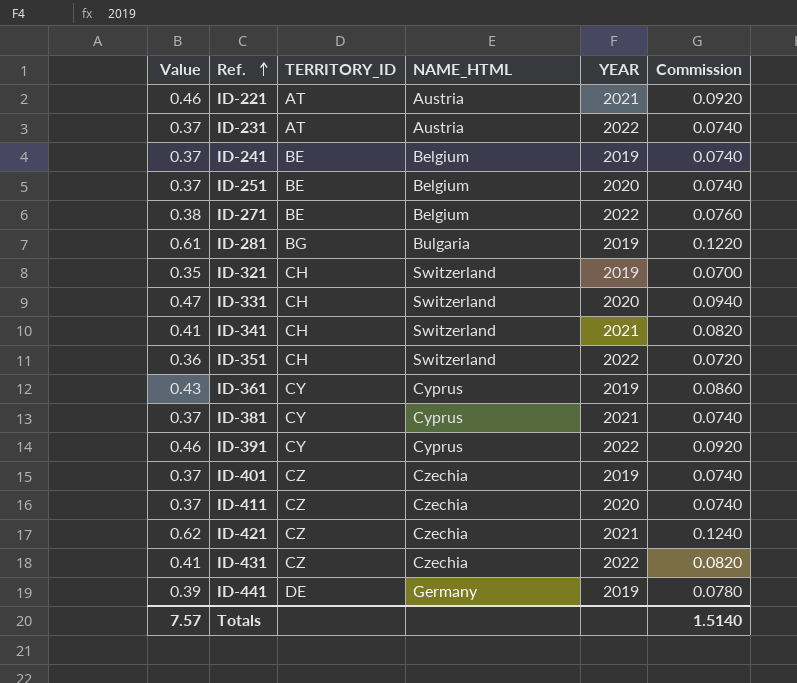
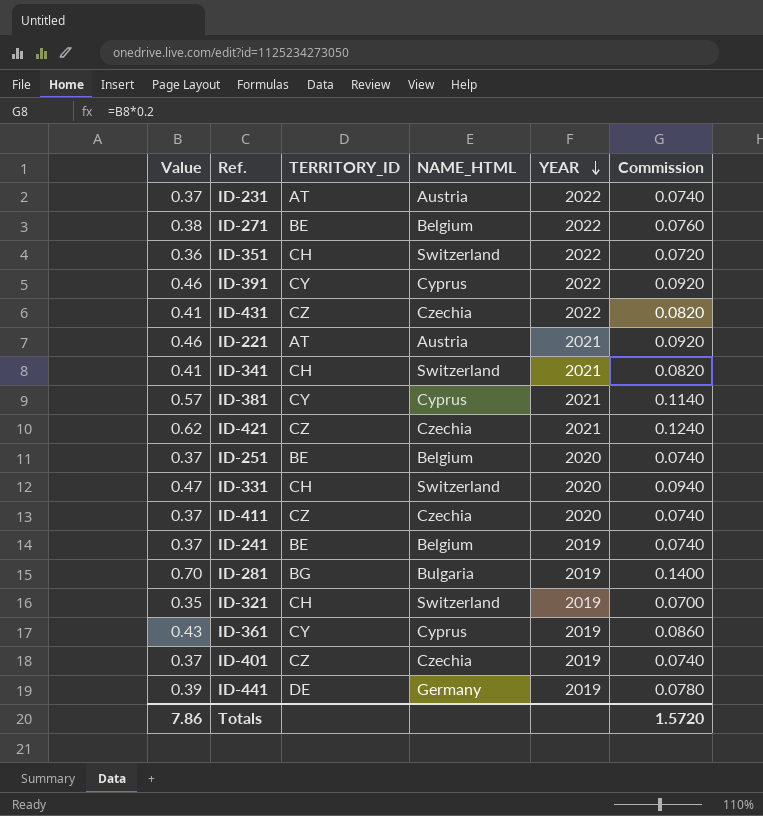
row order: Ref. ascending -> YEAR descending
ID-381 | Value: 0.37 -> 0.57
ID-381 | Commission: 0.0740 -> 0.1140
ID-281 | Value: 0.61 -> 0.70
ID-281 | Commission: 0.1220 -> 0.1400
Totals | Value: 7.57 -> 7.86
Totals | Commission: 1.5140 -> 1.5720

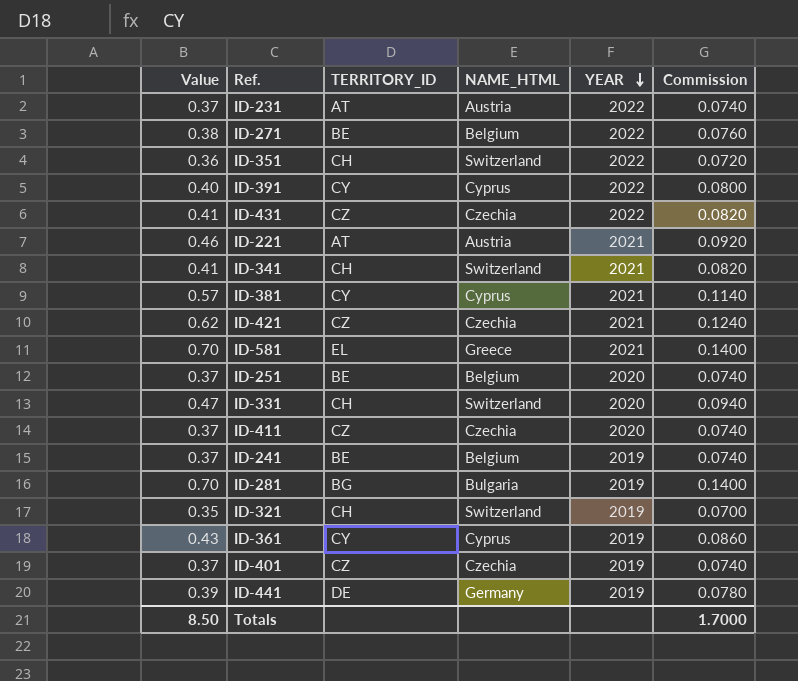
ID-391 | Value: 0.46 -> 0.40
ID-391 | Commission: 0.0920 -> 0.0800
row ID-581: none -> 0.70 | EL | Greece | 2021 | 0.1400
Totals | Value: 7.86 -> 8.50
Totals | Commission: 1.5720 -> 1.7000

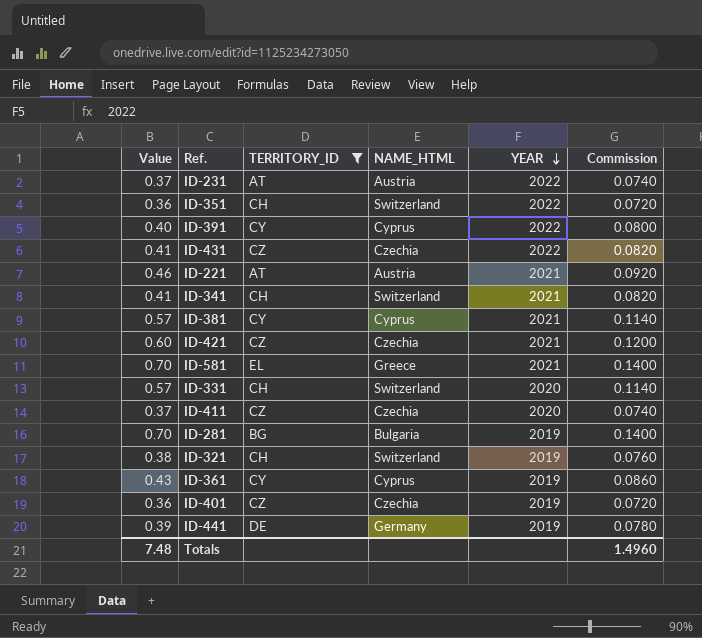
filter: none -> TERRITORY_ID != BE
ID-421 | Value: 0.62 -> 0.60
ID-421 | Commission: 0.1240 -> 0.1200
ID-331 | Value: 0.47 -> 0.57
ID-331 | Commission: 0.0940 -> 0.1140
ID-321 | Value: 0.35 -> 0.38
ID-321 | Commission: 0.0700 -> 0.0760
ID-401 | Value: 0.37 -> 0.36
ID-401 | Commission: 0.0740 -> 0.0720
Totals | Value: 8.50 -> 7.48
Totals | Commission: 1.7000 -> 1.4960

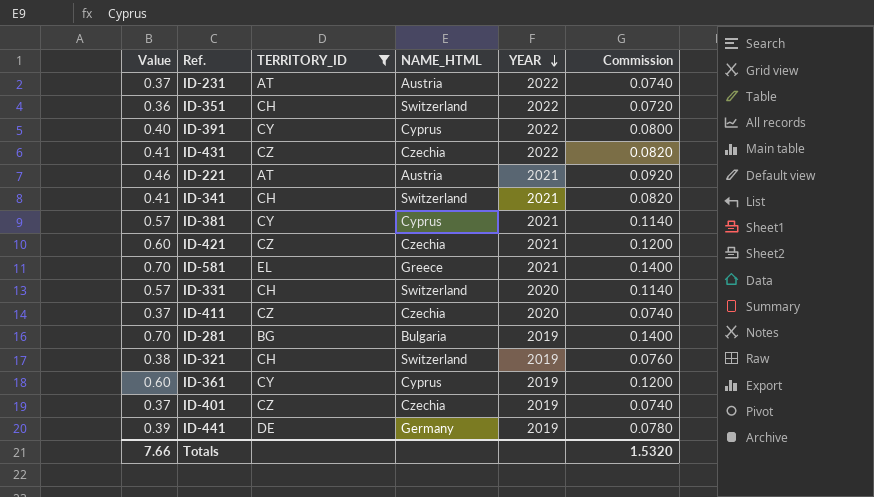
ID-361 | Value: 0.43 -> 0.60
ID-361 | Commission: 0.0860 -> 0.1200
ID-401 | Value: 0.36 -> 0.37
ID-401 | Commission: 0.0720 -> 0.0740
Totals | Value: 7.48 -> 7.66
Totals | Commission: 1.4960 -> 1.5320

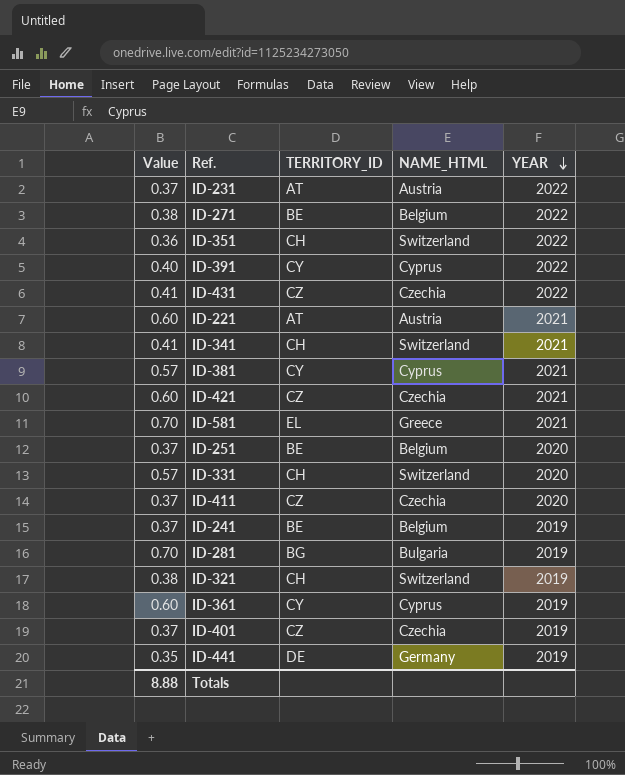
filter: TERRITORY_ID != BE -> none
column Commission | formula: [Value] * 0.2 -> none
ID-221 | Value: 0.46 -> 0.60
ID-441 | Value: 0.39 -> 0.35
Totals | Value: 7.66 -> 8.88

